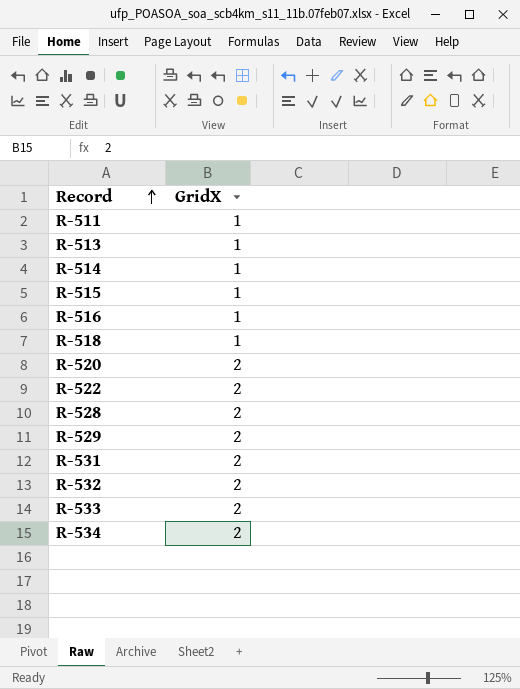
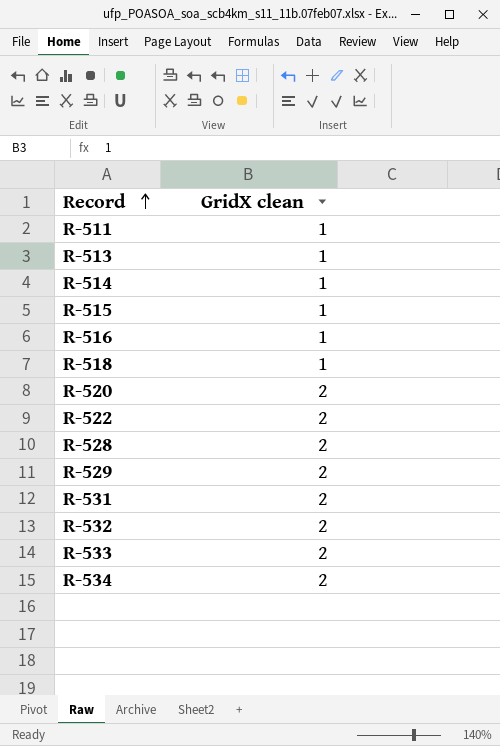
column name: GridX -> GridX clean

